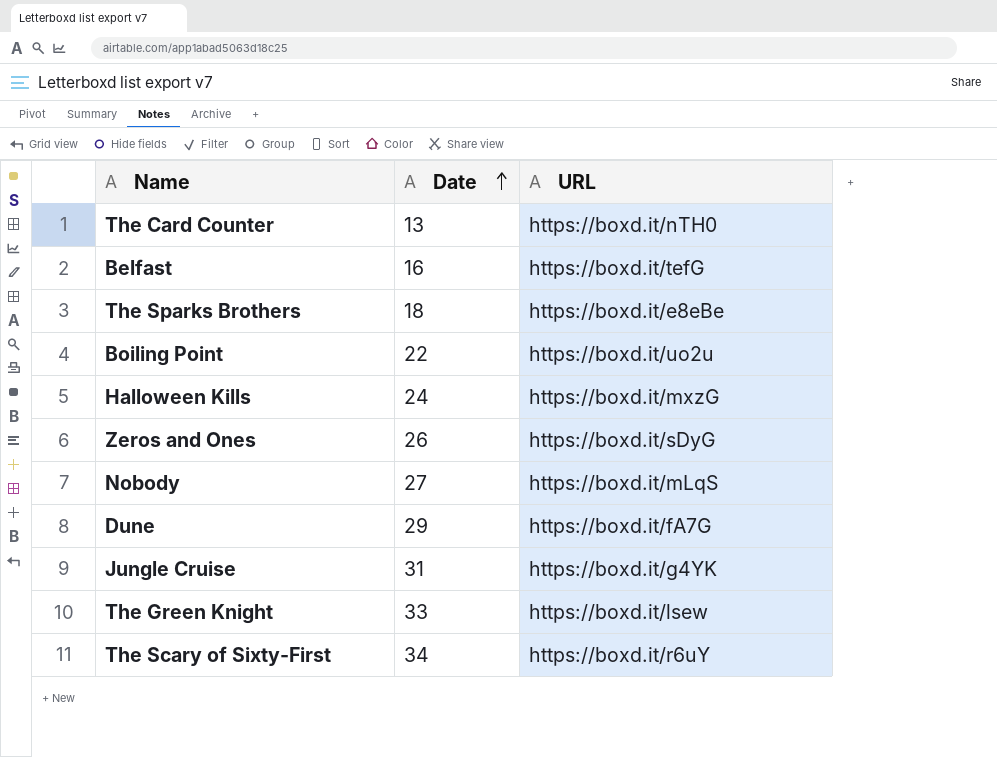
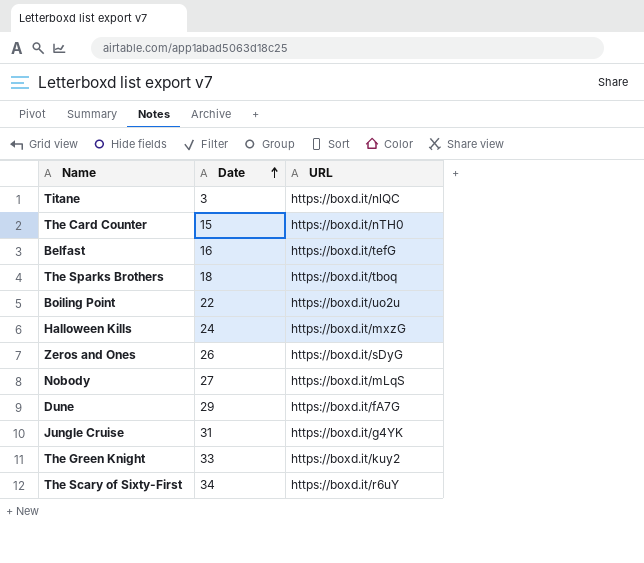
row Titane: none -> 3 | https://boxd.it/nlQC
The Card Counter | Date: 13 -> 15
The Sparks Brothers | URL: https://boxd.it/e8eBe -> https://boxd.it/tboq
The Green Knight | URL: https://boxd.it/lsew -> https://boxd.it/kuy2

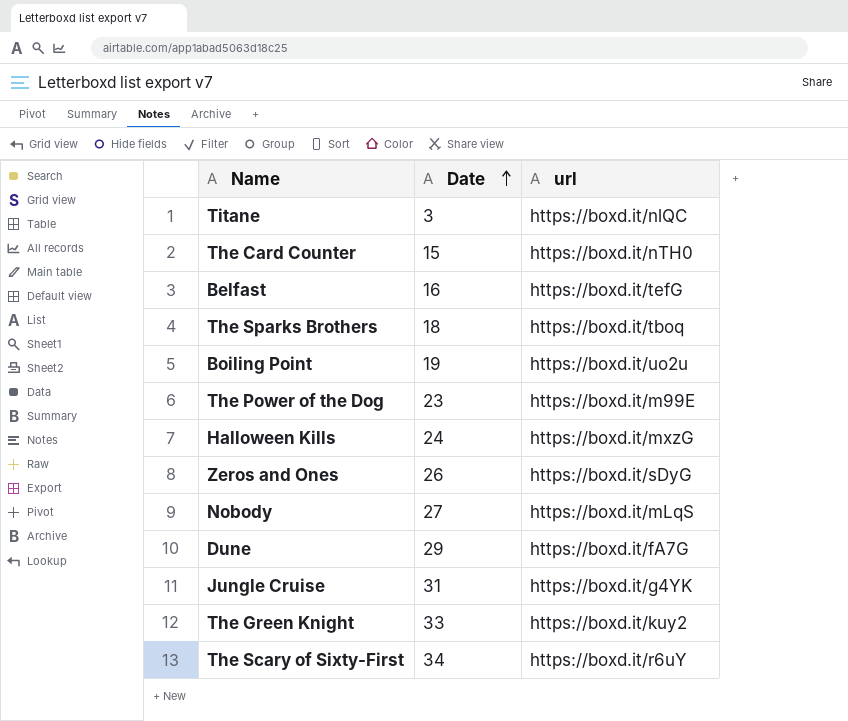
column name: URL -> url
Boiling Point | Date: 22 -> 19
row The Power of the Dog: none -> 23 | https://boxd.it/m99E

